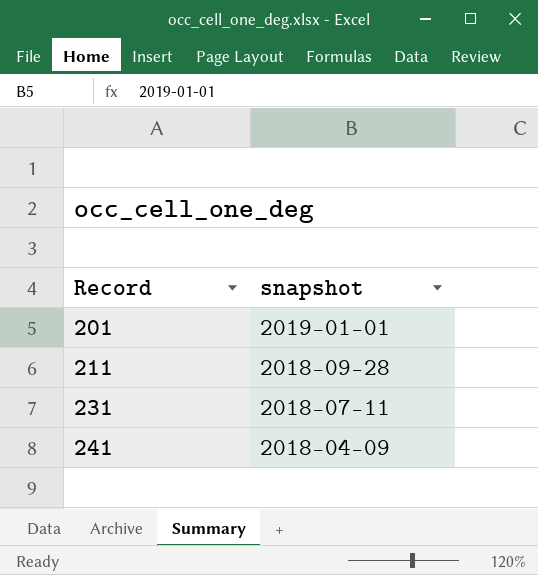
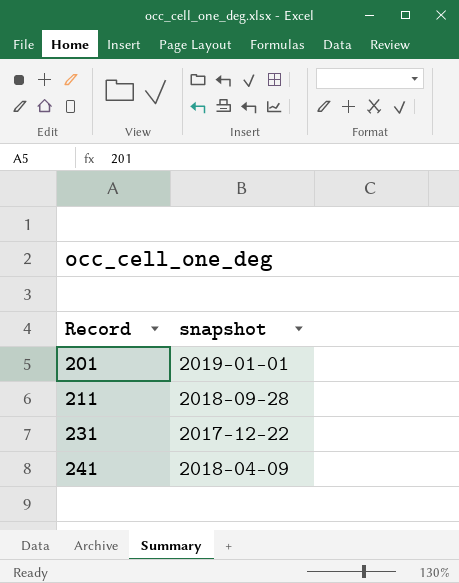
231 | snapshot: 2018-07-11 -> 2017-12-22

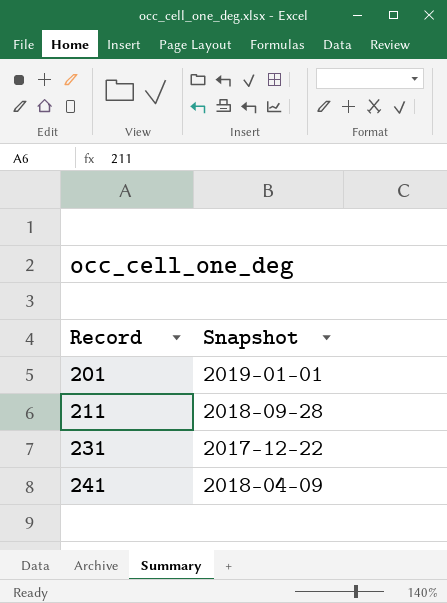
column name: snapshot -> Snapshot

